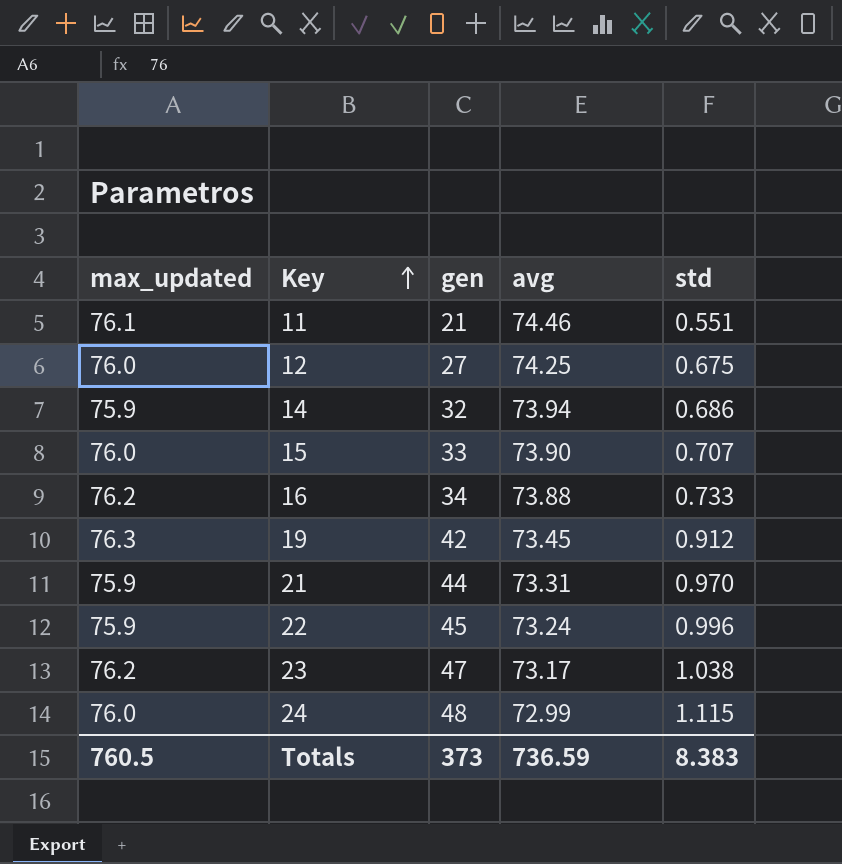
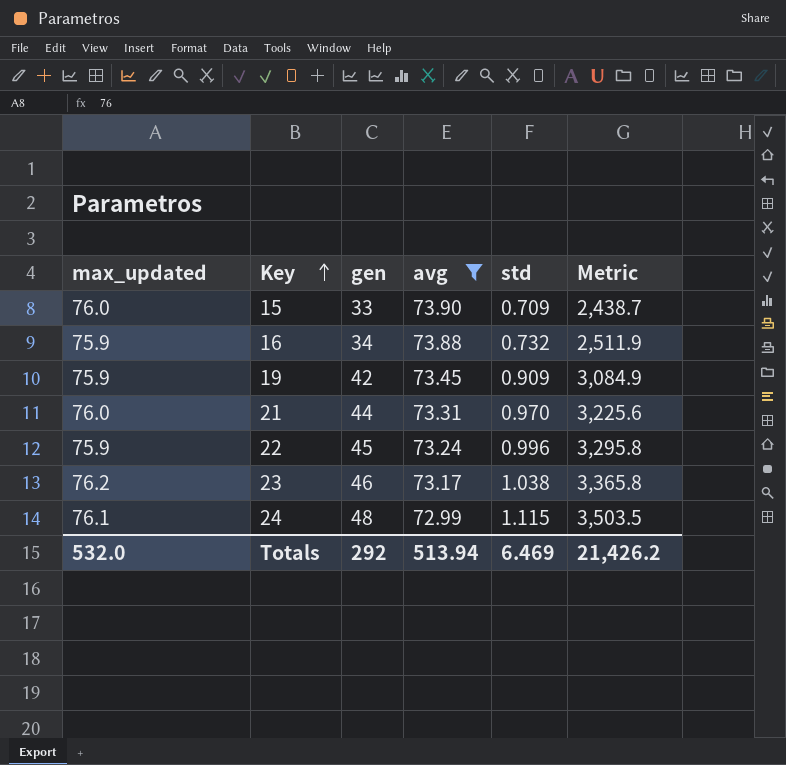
filter: none -> avg <= 73.90
column Metric | formula: none -> [gen] * [avg]
15 | std: 0.707 -> 0.709
16 | max_updated: 76.2 -> 75.9
16 | std: 0.733 -> 0.732
19 | max_updated: 76.3 -> 75.9
19 | std: 0.912 -> 0.909
21 | max_updated: 75.9 -> 76.0
23 | gen: 47 -> 46
24 | max_updated: 76.0 -> 76.1
Totals | max_updated: 760.5 -> 532.0
Totals | gen: 373 -> 292
Totals | avg: 736.59 -> 513.94
Totals | std: 8.383 -> 6.469

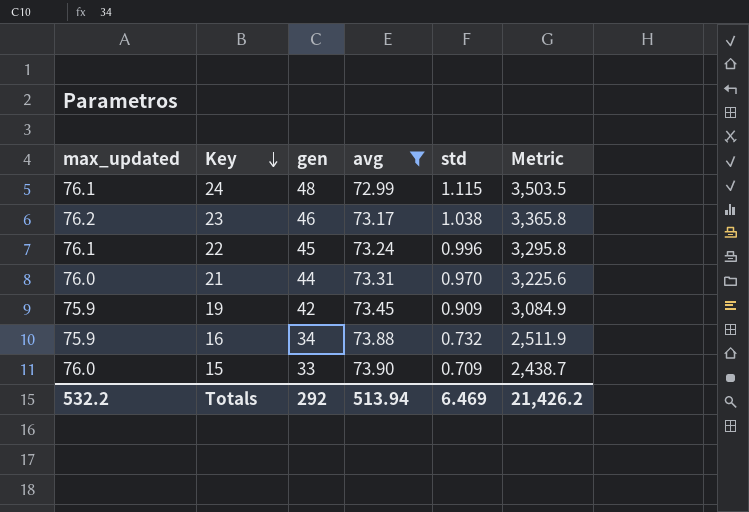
row order: Key ascending -> Key descending
22 | max_updated: 75.9 -> 76.1
Totals | max_updated: 532.0 -> 532.2

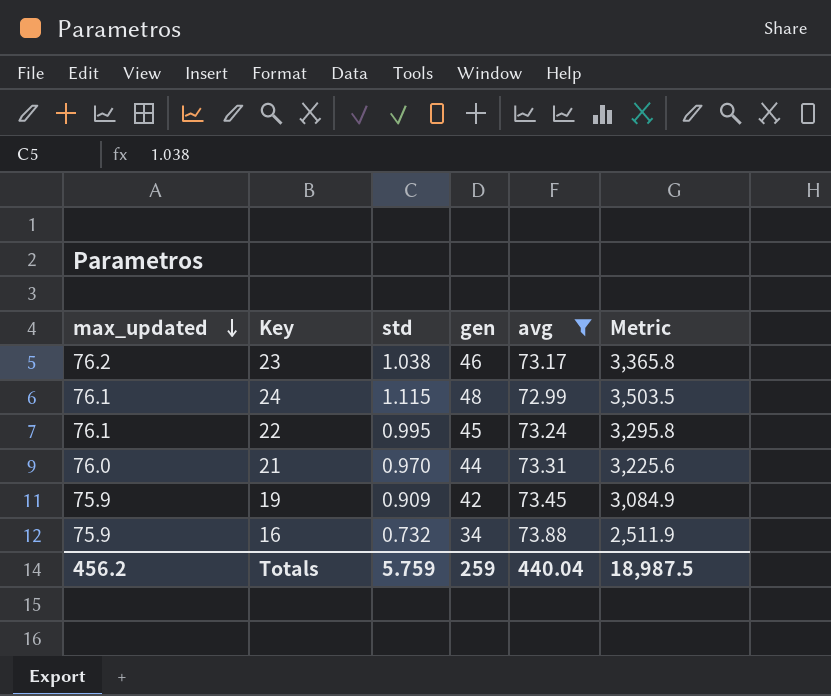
row order: Key descending -> max_updated descending
column std | position: 5 -> 3
row 15: 76.0 | 33 | 73.90 | 0.709 | 2,438.7 -> none
22 | std: 0.996 -> 0.995
Totals | max_updated: 532.2 -> 456.2
Totals | std: 6.469 -> 5.759
Totals | gen: 292 -> 259
Totals | avg: 513.94 -> 440.04
Totals | Metric: 21,426.2 -> 18,987.5

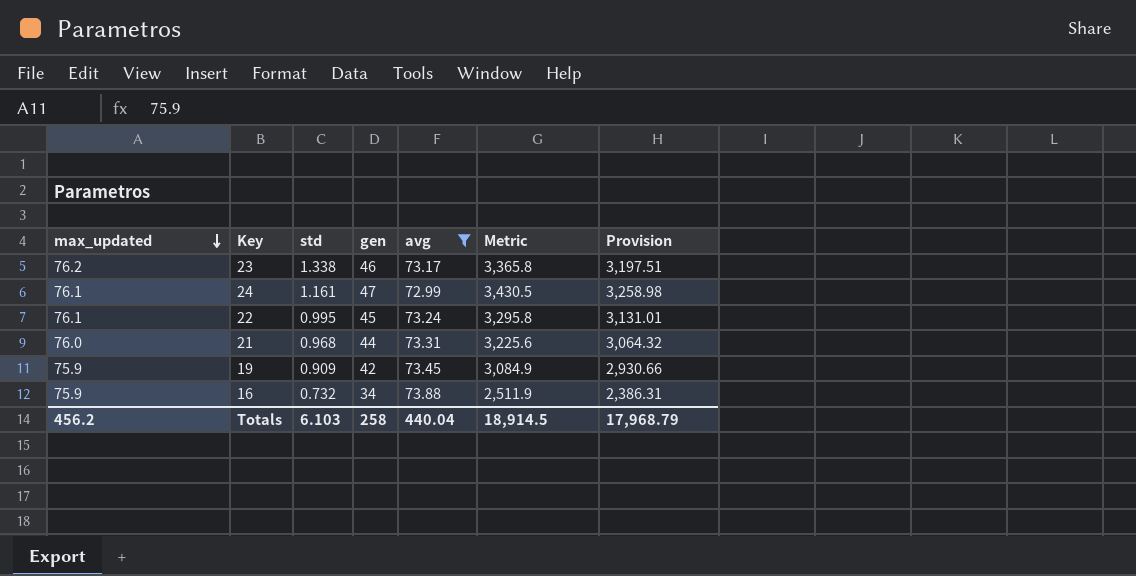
column Provision | formula: none -> [Metric] * 0.95
23 | std: 1.038 -> 1.338
24 | std: 1.115 -> 1.161
24 | gen: 48 -> 47
24 | Metric: 3,503.5 -> 3,430.5
21 | std: 0.970 -> 0.968
Totals | std: 5.759 -> 6.103
Totals | gen: 259 -> 258
Totals | Metric: 18,987.5 -> 18,914.5

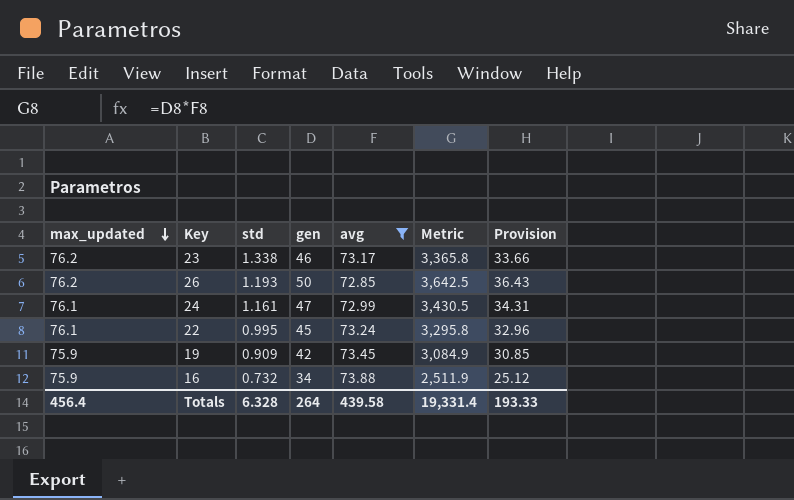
column Provision | formula: [Metric] * 0.95 -> [Metric] * 0.01
row 21: 76.0 | 0.968 | 44 | 73.31 | 3,225.6 | 3,064.32 -> none
row 26: none -> 76.2 | 1.193 | 50 | 72.85 | 3,642.5 | 36.43
Totals | max_updated: 456.2 -> 456.4
Totals | std: 6.103 -> 6.328
Totals | gen: 258 -> 264
Totals | avg: 440.04 -> 439.58
Totals | Metric: 18,914.5 -> 19,331.4
Totals | Provision: 17,968.79 -> 193.33

